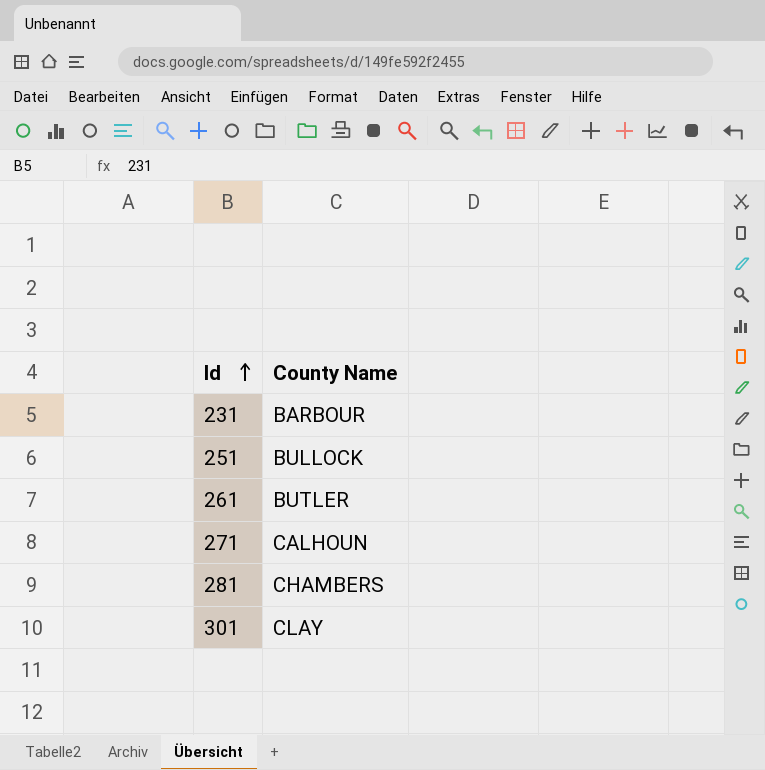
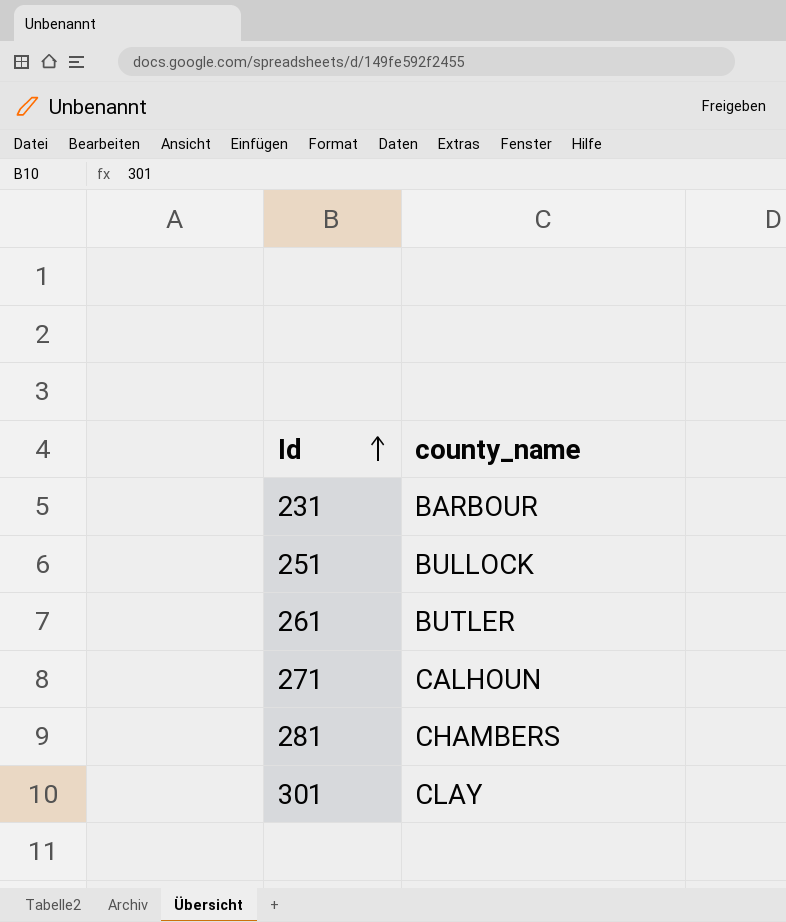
column name: County Name -> county_name

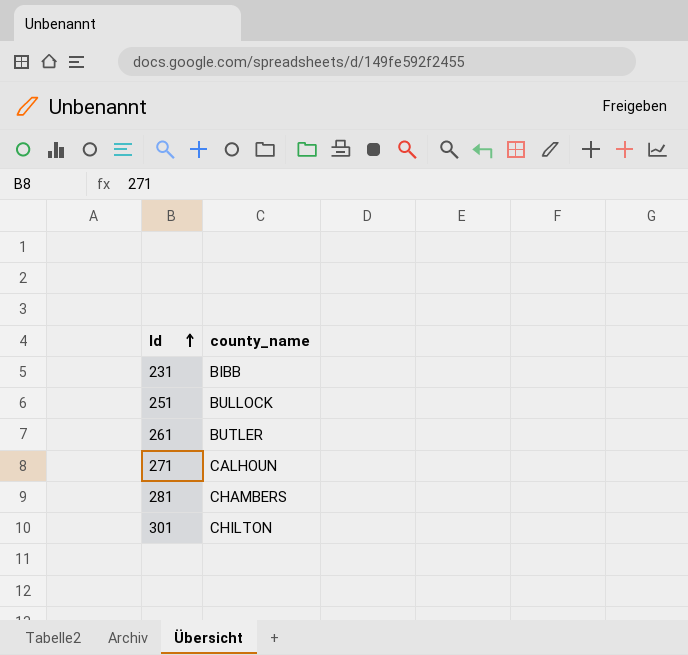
231 | county_name: BARBOUR -> BIBB
301 | county_name: CLAY -> CHILTON

